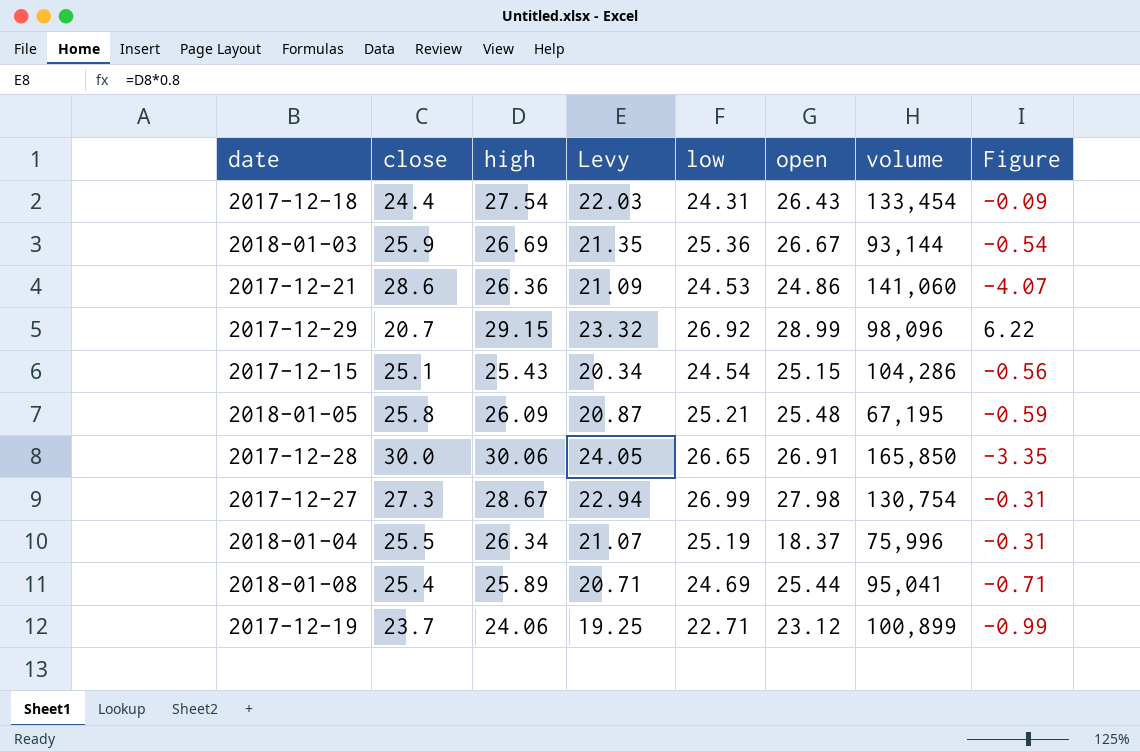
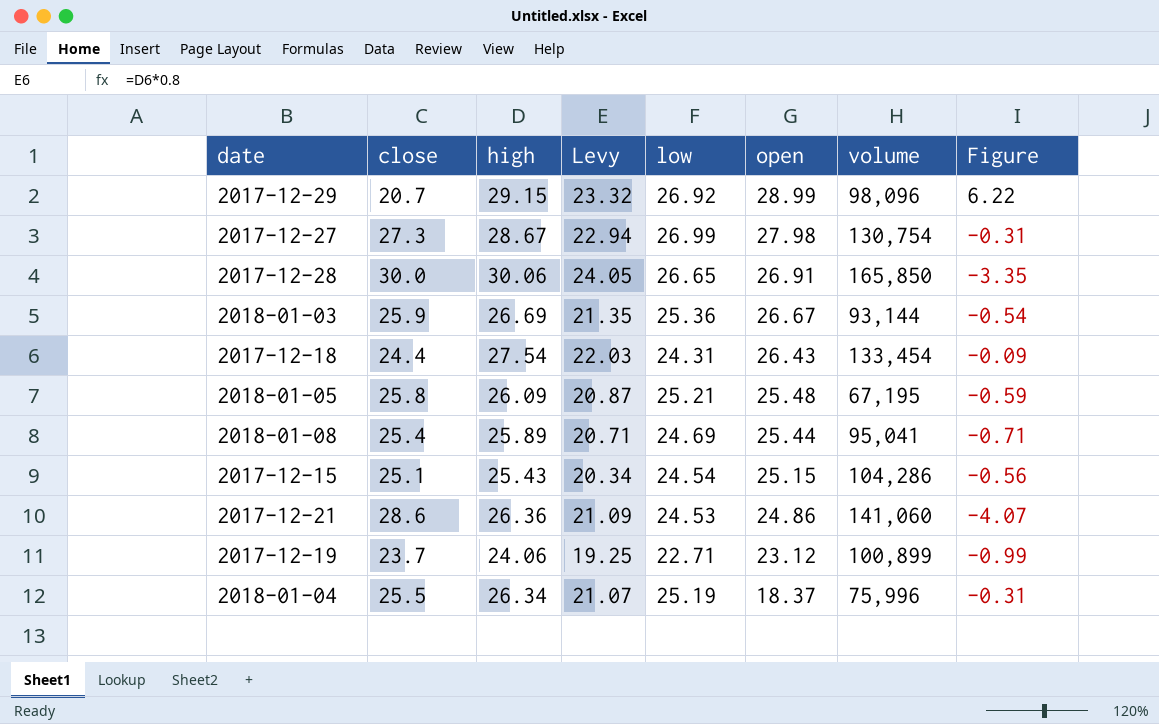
row order: none -> open descending

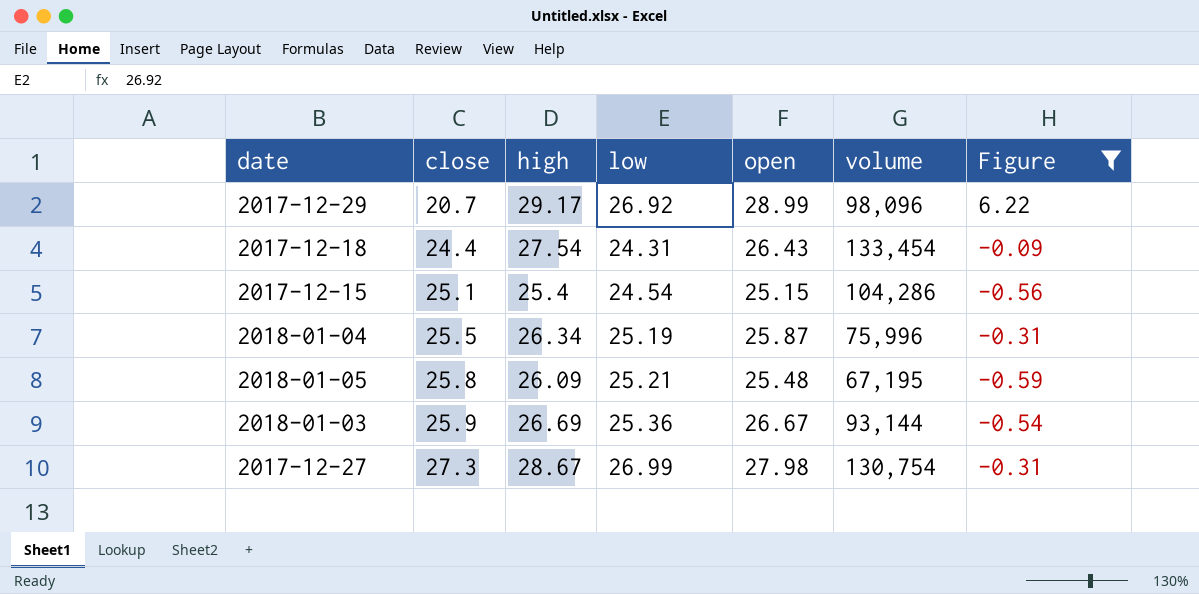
filter: none -> Figure >= -0.59
row order: open descending -> close ascending
column Levy | formula: [high] * 0.8 -> none
2017-12-29 | high: 29.15 -> 29.17
2017-12-15 | high: 25.43 -> 25.4
2018-01-04 | open: 18.37 -> 25.87

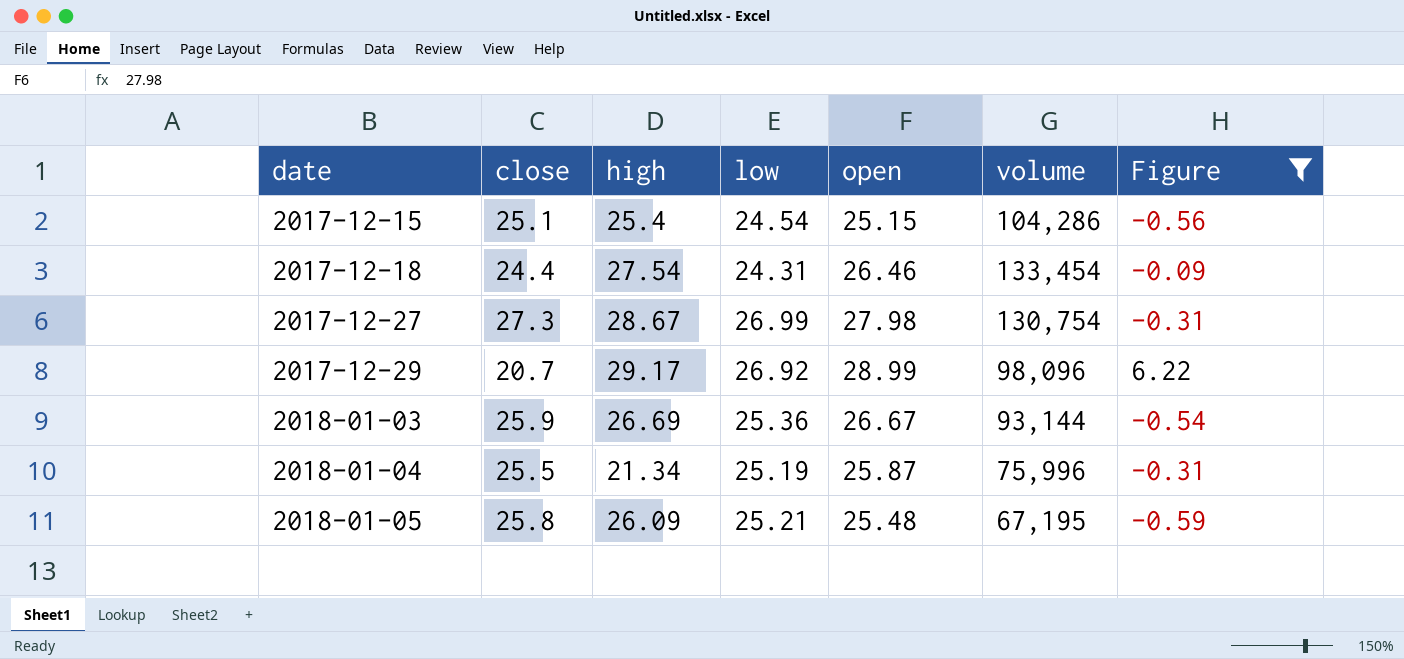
row order: close ascending -> date ascending
2017-12-18 | open: 26.43 -> 26.46
2018-01-04 | high: 26.34 -> 21.34

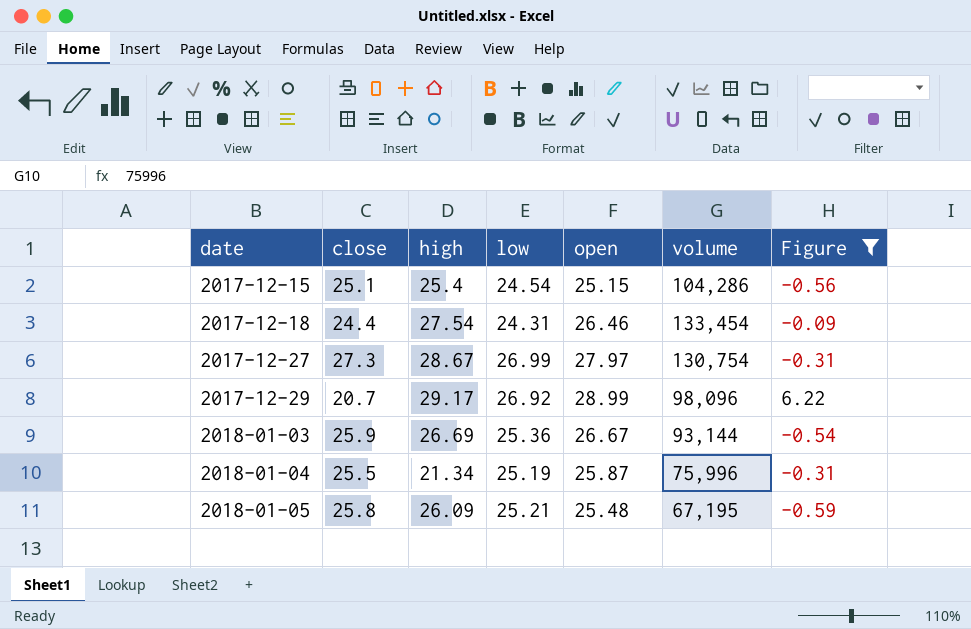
2017-12-27 | open: 27.98 -> 27.97

